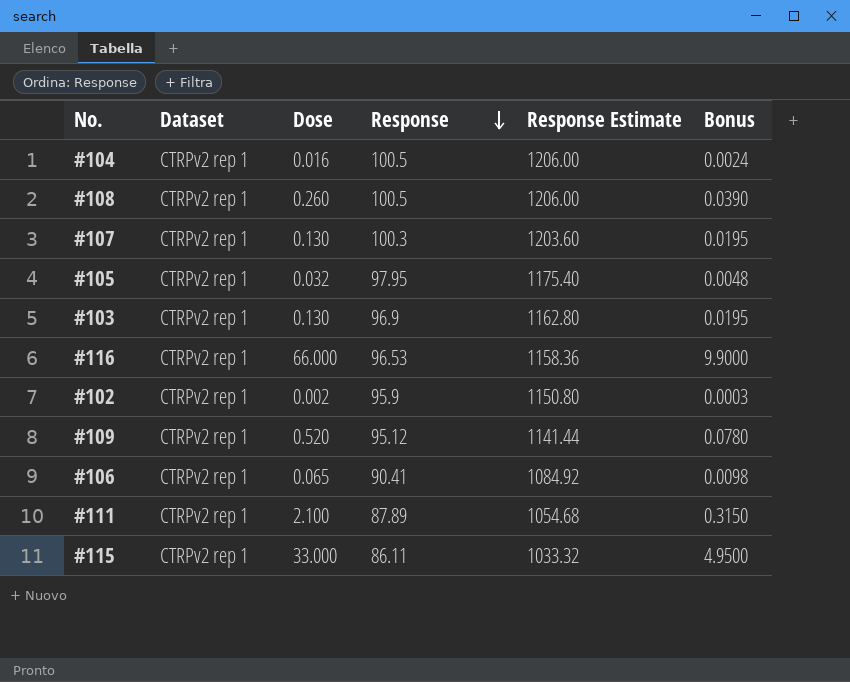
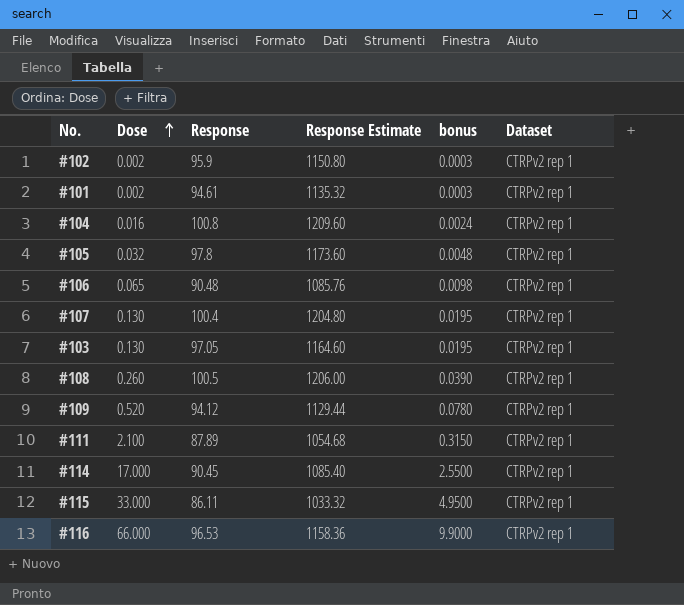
row order: Response descending -> Dose ascending
column name: Bonus -> bonus
column Dataset | position: 2 -> 6
row #101: none -> 0.002 | 94.61 | 1135.32 | 0.0003 | CTRPv2 rep 1
#104 | Response: 100.5 -> 100.8
#104 | Response Estimate: 1206.00 -> 1209.60
#105 | Response: 97.95 -> 97.8
#105 | Response Estimate: 1175.40 -> 1173.60
#106 | Response: 90.41 -> 90.48
#106 | Response Estimate: 1084.92 -> 1085.76
#107 | Response: 100.3 -> 100.4
#107 | Response Estimate: 1203.60 -> 1204.80
#103 | Response: 96.9 -> 97.05
#103 | Response Estimate: 1162.80 -> 1164.60
#109 | Response: 95.12 -> 94.12
#109 | Response Estimate: 1141.44 -> 1129.44
row #114: none -> 17.000 | 90.45 | 1085.40 | 2.5500 | CTRPv2 rep 1

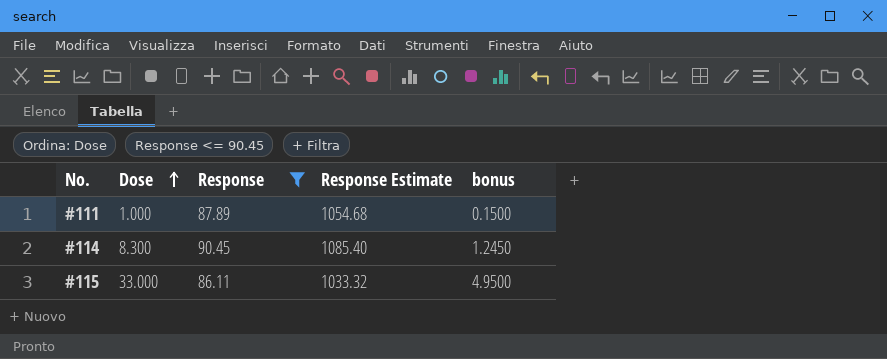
filter: none -> Response <= 90.45
column Dataset | position: 6 -> none
#111 | Dose: 2.100 -> 1.000
#111 | bonus: 0.3150 -> 0.1500
#114 | Dose: 17.000 -> 8.300
#114 | bonus: 2.5500 -> 1.2450

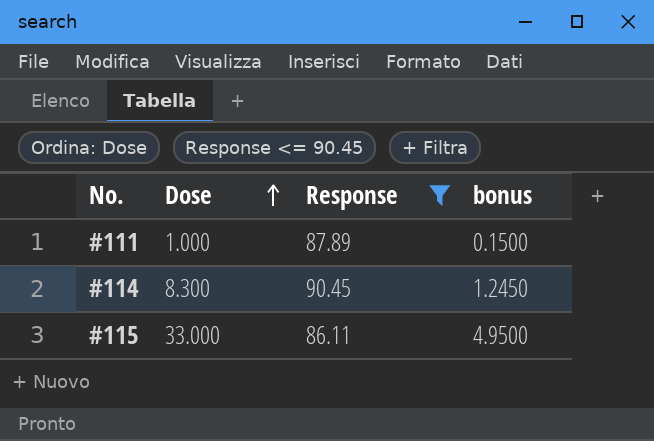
column Response Estimate | formula: [Response] * 12 -> none

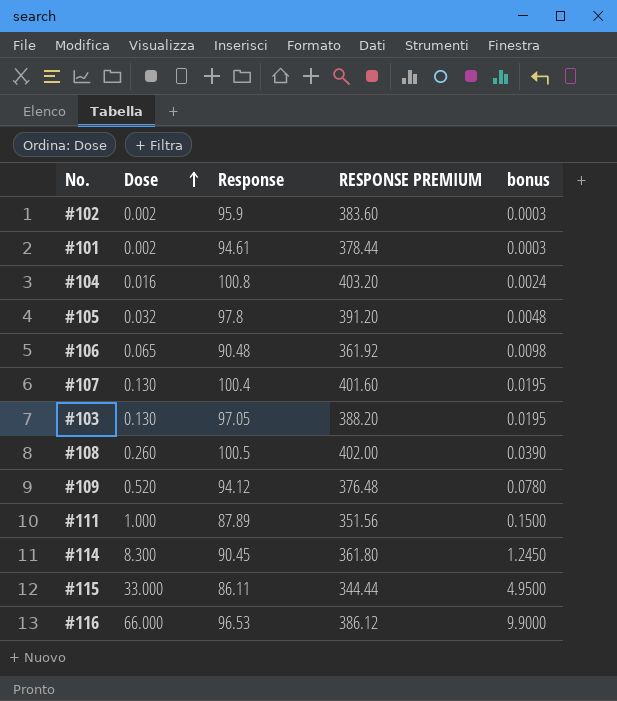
filter: Response <= 90.45 -> none
column RESPONSE PREMIUM | formula: none -> [Response] * 4

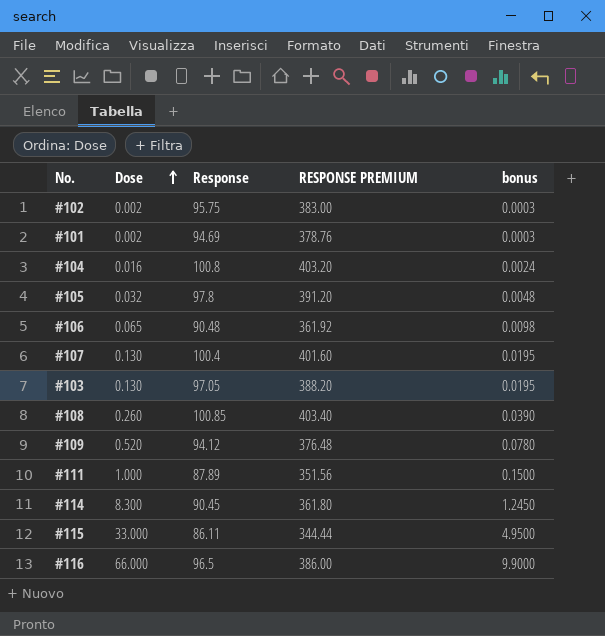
#102 | Response: 95.9 -> 95.75
#102 | RESPONSE PREMIUM: 383.60 -> 383.00
#101 | Response: 94.61 -> 94.69
#101 | RESPONSE PREMIUM: 378.44 -> 378.76
#108 | Response: 100.5 -> 100.85
#108 | RESPONSE PREMIUM: 402.00 -> 403.40
#116 | Response: 96.53 -> 96.5
#116 | RESPONSE PREMIUM: 386.12 -> 386.00

